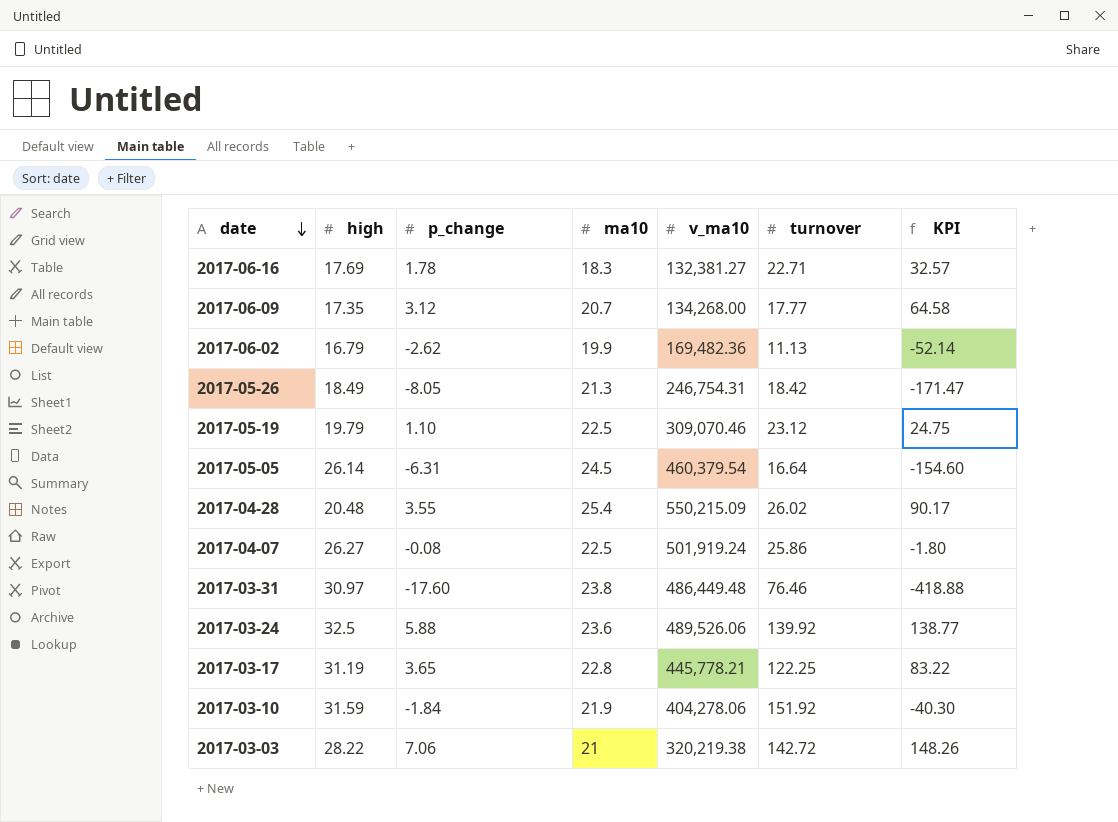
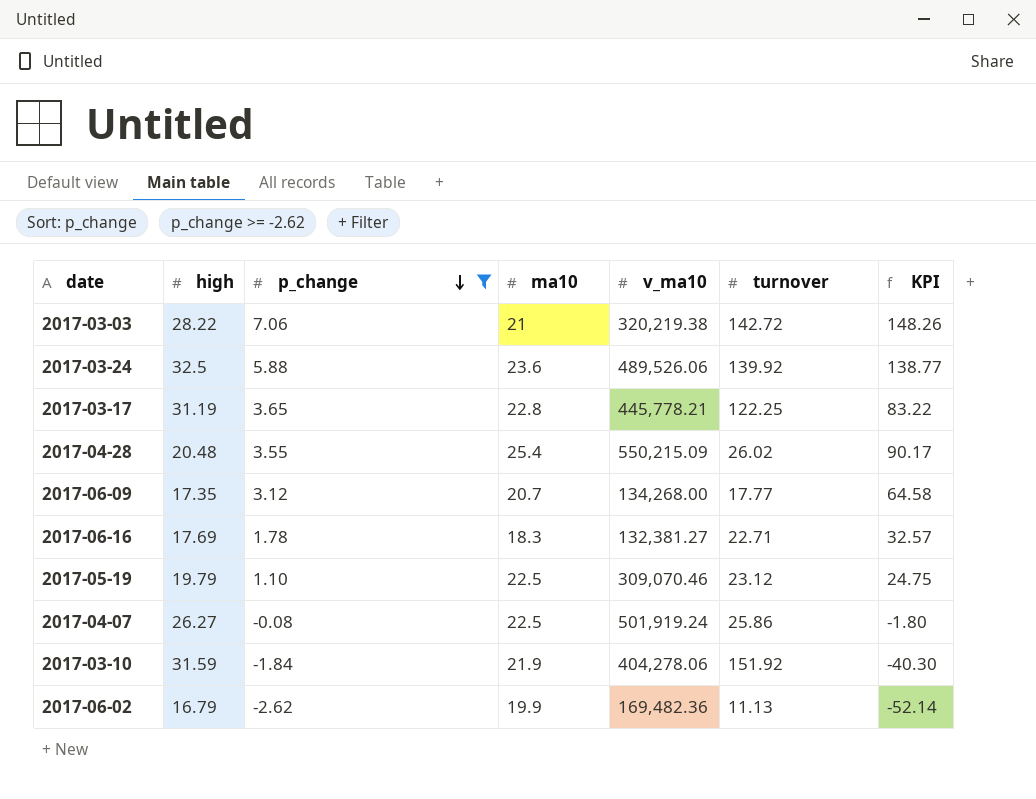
filter: none -> p_change >= -2.62
row order: date descending -> p_change descending

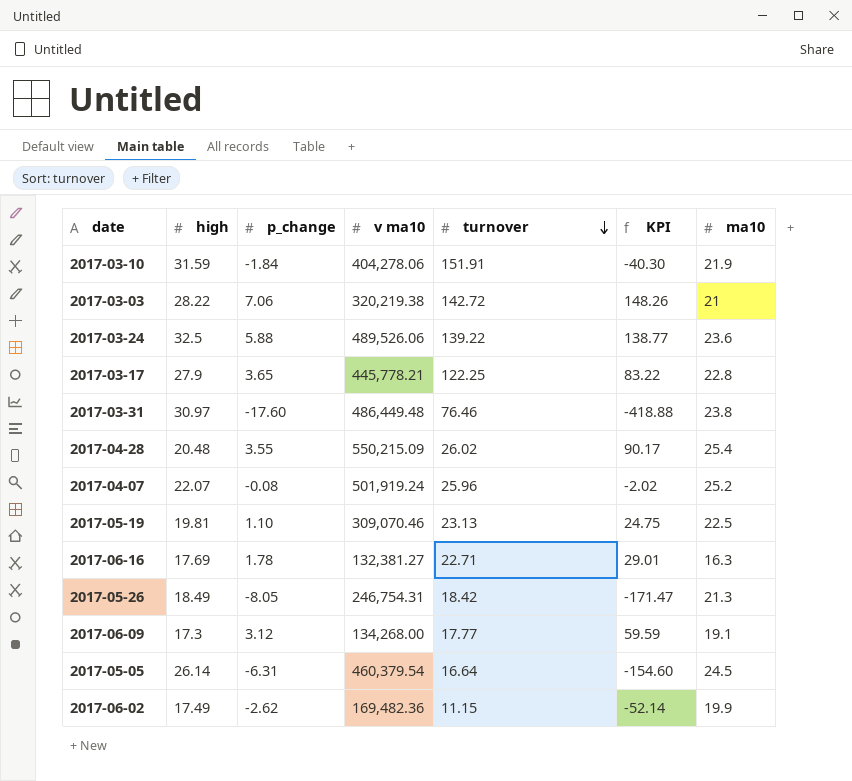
filter: p_change >= -2.62 -> none
row order: p_change descending -> turnover descending
column name: v_ma10 -> v ma10
column ma10 | position: 4 -> 7
2017-03-10 | turnover: 151.92 -> 151.91
2017-03-24 | turnover: 139.92 -> 139.22
2017-03-17 | high: 31.19 -> 27.9
2017-04-07 | high: 26.27 -> 22.07
2017-04-07 | turnover: 25.86 -> 25.96
2017-04-07 | KPI: -1.80 -> -2.02
2017-04-07 | ma10: 22.5 -> 25.2
2017-05-19 | high: 19.79 -> 19.81
2017-05-19 | turnover: 23.12 -> 23.13
2017-06-16 | KPI: 32.57 -> 29.01
2017-06-16 | ma10: 18.3 -> 16.3
2017-06-09 | high: 17.35 -> 17.3
2017-06-09 | KPI: 64.58 -> 59.59
2017-06-09 | ma10: 20.7 -> 19.1
2017-06-02 | high: 16.79 -> 17.49
2017-06-02 | turnover: 11.13 -> 11.15

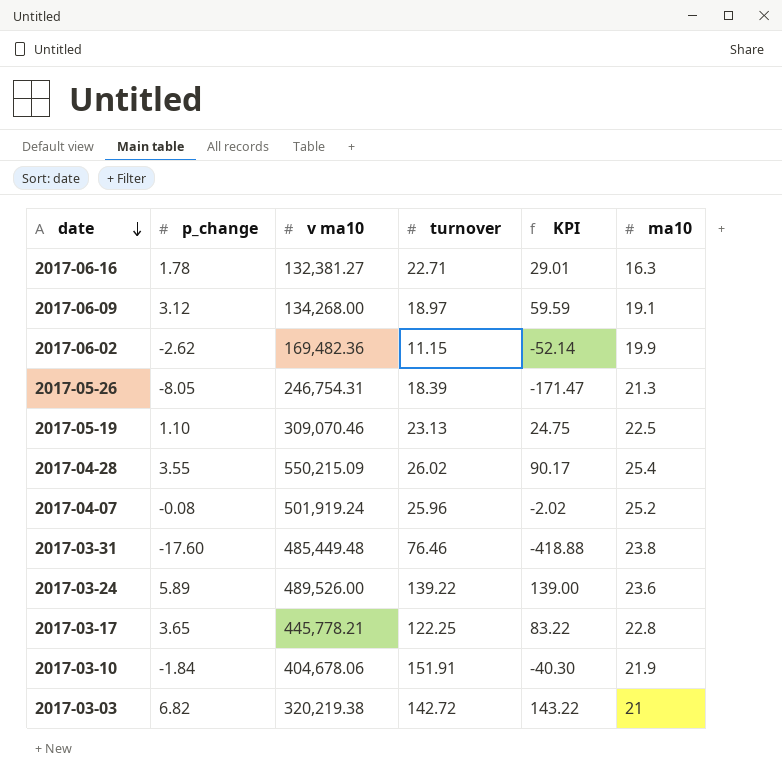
row order: turnover descending -> date descending
column high | position: 2 -> none
row 2017-05-05: 26.14 | -6.31 | 460,379.54 | 16.64 | -154.60 | 24.5 -> none
2017-06-09 | turnover: 17.77 -> 18.97
2017-05-26 | turnover: 18.42 -> 18.39
2017-03-31 | v ma10: 486,449.48 -> 485,449.48
2017-03-24 | p_change: 5.88 -> 5.89
2017-03-24 | v ma10: 489,526.06 -> 489,526.00
2017-03-24 | KPI: 138.77 -> 139.00
2017-03-10 | v ma10: 404,278.06 -> 404,678.06
2017-03-03 | p_change: 7.06 -> 6.82
2017-03-03 | KPI: 148.26 -> 143.22

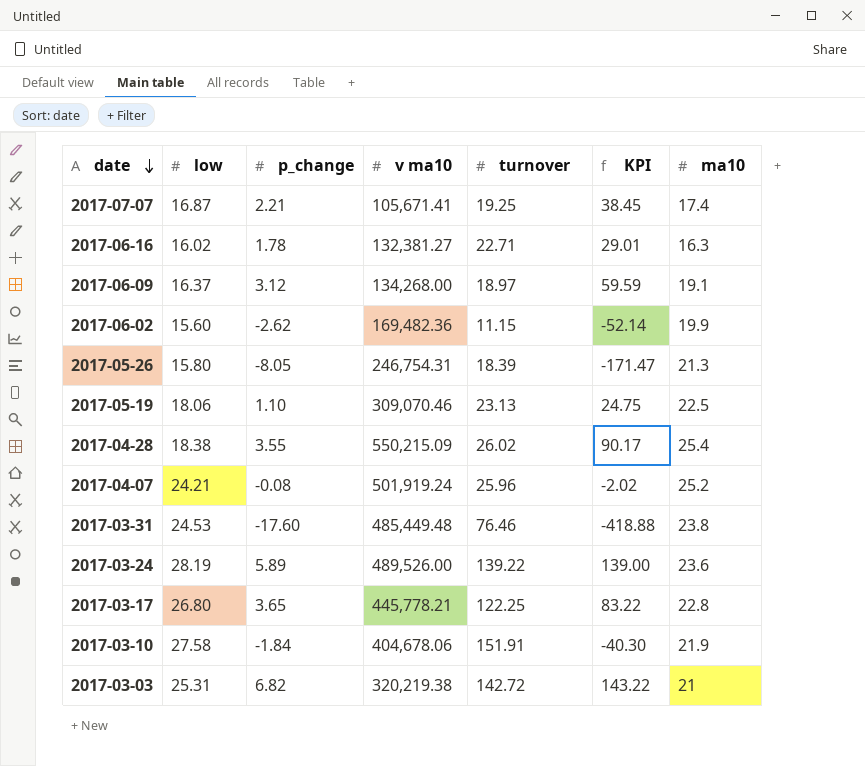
column low | position: none -> 2
row 2017-07-07: none -> 16.87 | 2.21 | 105,671.41 | 19.25 | 38.45 | 17.4

